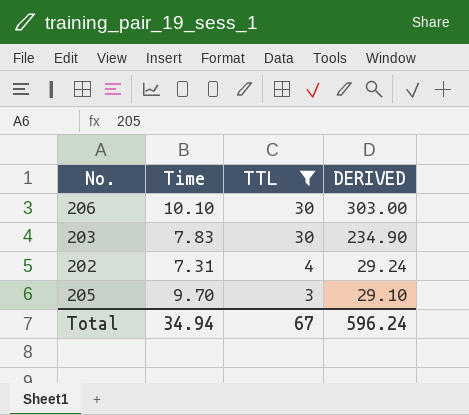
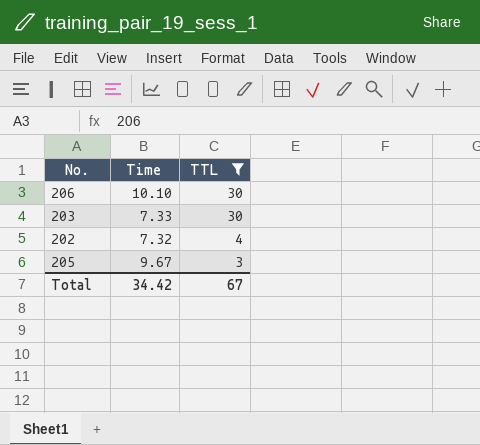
column DERIVED | formula: [Time] * [TTL] -> none
203 | Time: 7.83 -> 7.33
202 | Time: 7.31 -> 7.32
205 | Time: 9.70 -> 9.67
Total | Time: 34.94 -> 34.42

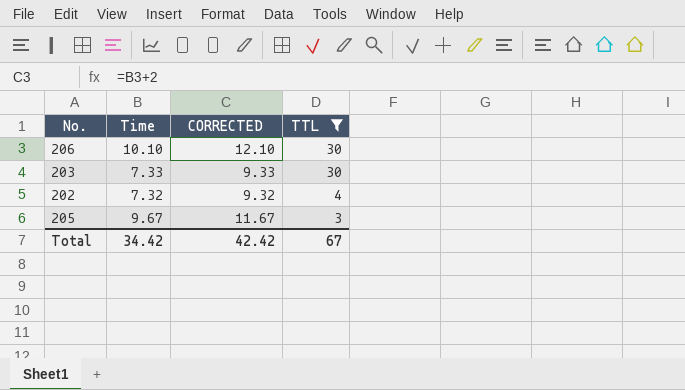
column CORRECTED | formula: none -> [Time] + 2

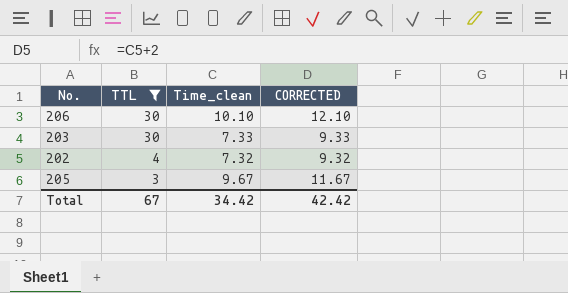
column TTL | position: 4 -> 2
column name: Time -> Time_clean

